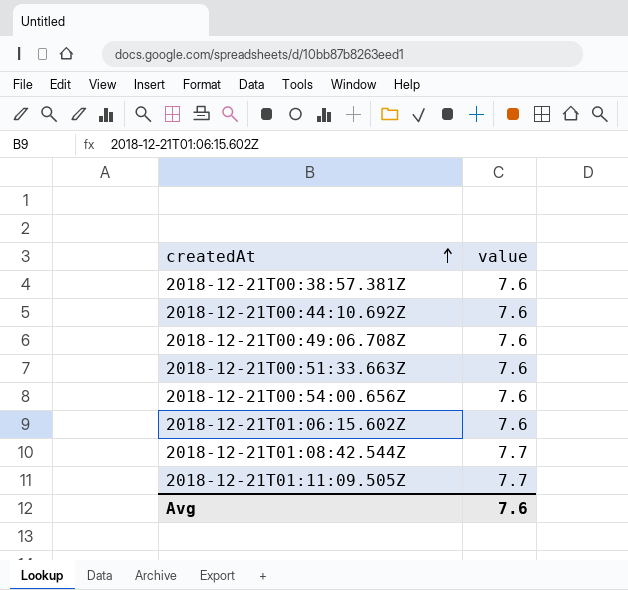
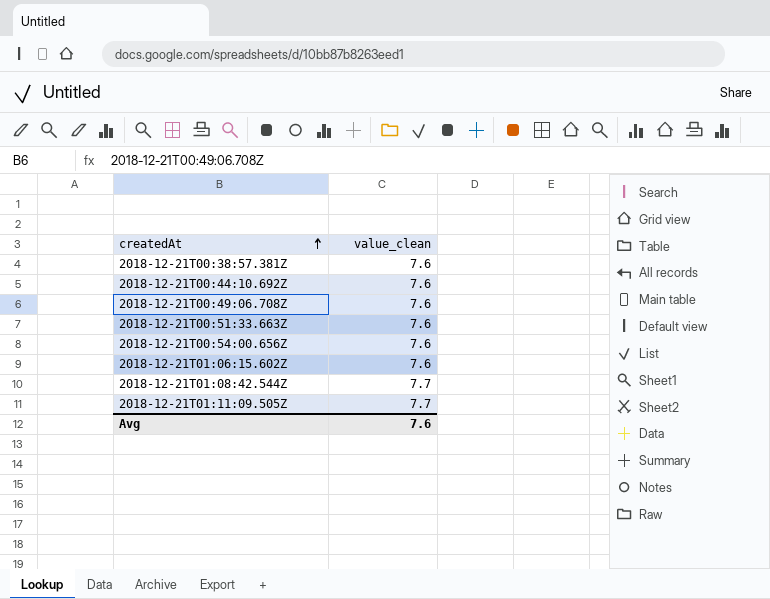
column name: value -> value_clean

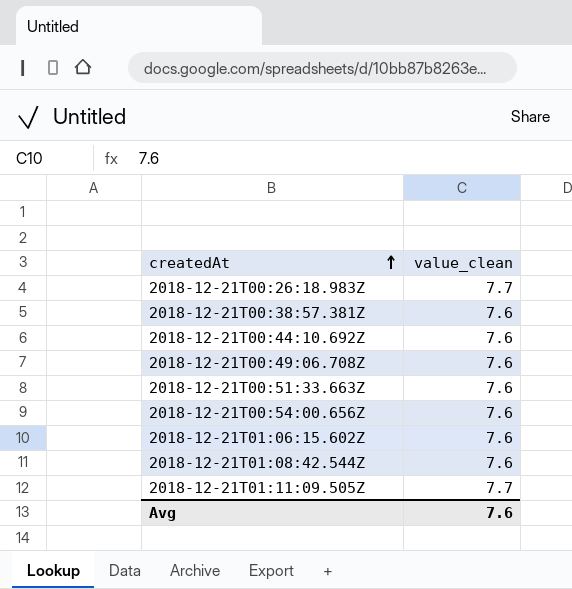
row 2018-12-21T00:26:18.983Z: none -> 7.7
2018-12-21T01:08:42.544Z | value_clean: 7.7 -> 7.6

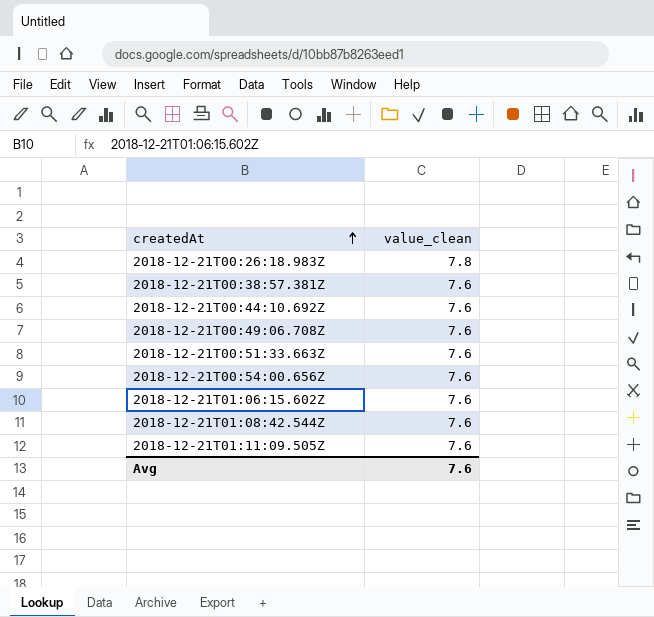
2018-12-21T00:26:18.983Z | value_clean: 7.7 -> 7.8
2018-12-21T01:11:09.505Z | value_clean: 7.7 -> 7.6

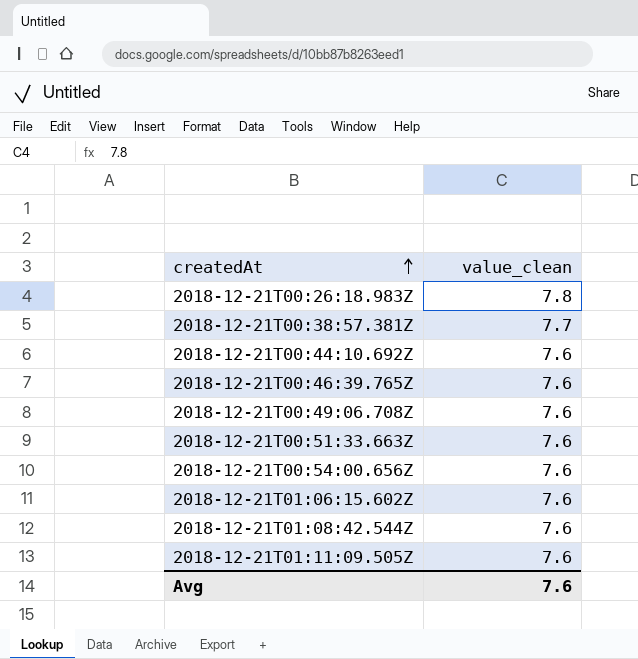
2018-12-21T00:38:57.381Z | value_clean: 7.6 -> 7.7
row 2018-12-21T00:46:39.765Z: none -> 7.6

